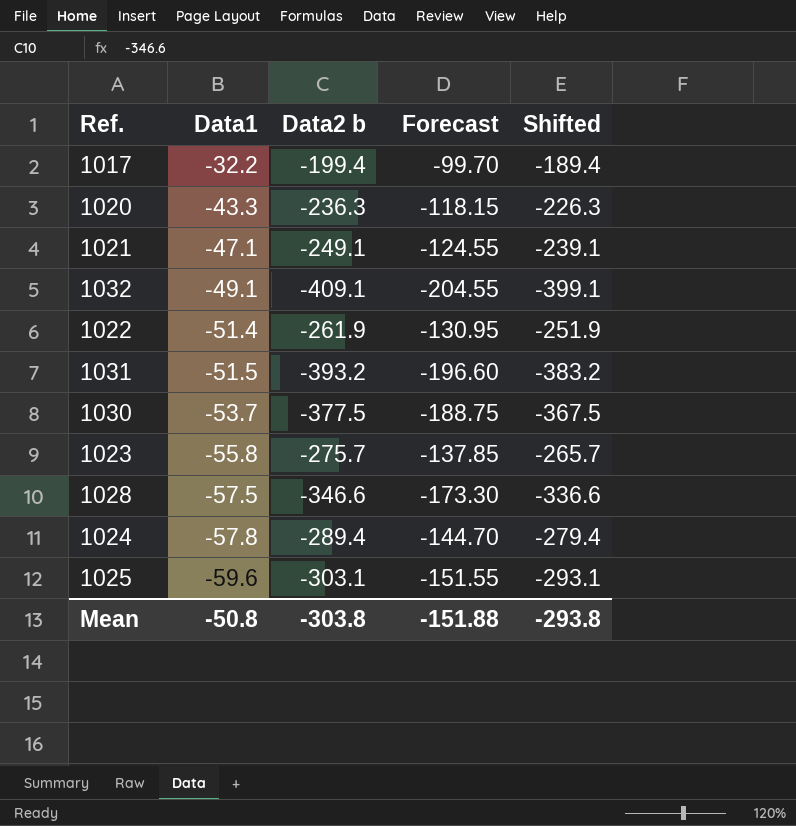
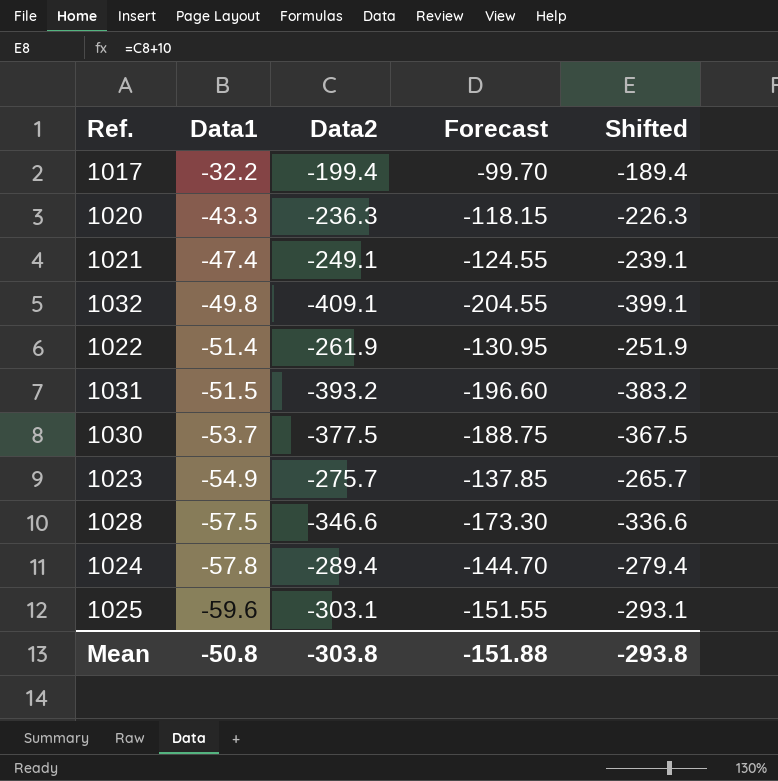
column name: Data2 b -> Data2
1021 | Data1: -47.1 -> -47.4
1032 | Data1: -49.1 -> -49.8
1023 | Data1: -55.8 -> -54.9

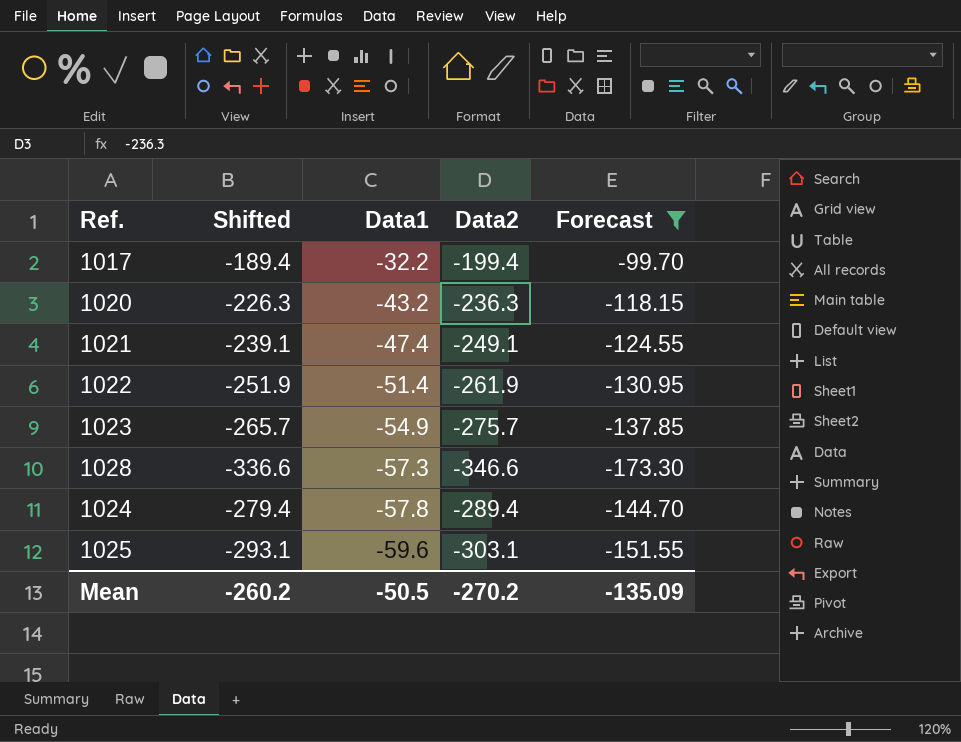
filter: none -> Forecast >= -173.30
column Shifted | position: 5 -> 2
1020 | Data1: -43.3 -> -43.2
1028 | Data1: -57.5 -> -57.3
Mean | Shifted: -293.8 -> -260.2
Mean | Data1: -50.8 -> -50.5
Mean | Data2: -303.8 -> -270.2
Mean | Forecast: -151.88 -> -135.09

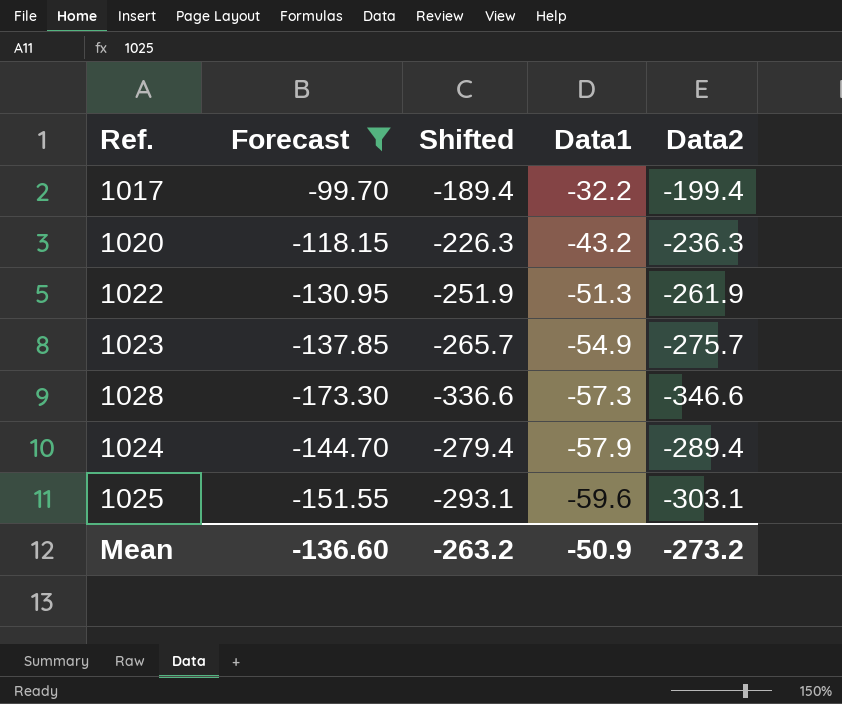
column Forecast | position: 5 -> 2
row 1021: -239.1 | -47.4 | -249.1 | -124.55 -> none
1022 | Data1: -51.4 -> -51.3
1024 | Data1: -57.8 -> -57.9
Mean | Forecast: -135.09 -> -136.60
Mean | Shifted: -260.2 -> -263.2
Mean | Data1: -50.5 -> -50.9
Mean | Data2: -270.2 -> -273.2

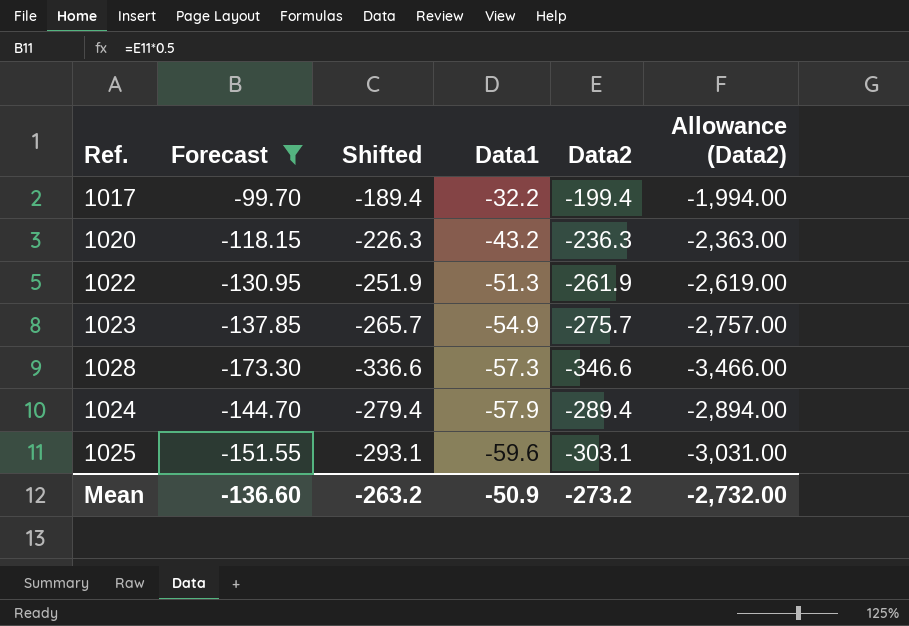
column Allowance (Data2) | formula: none -> [Data2] * 10

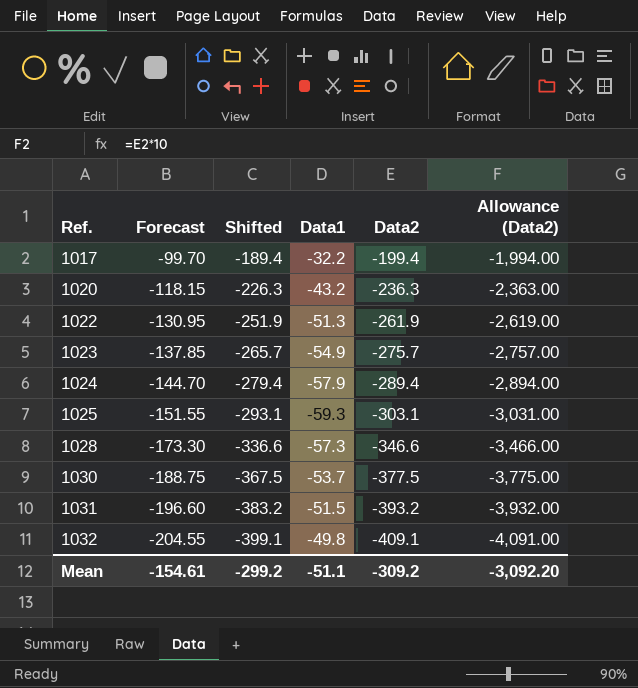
filter: Forecast >= -173.30 -> none
row order: Data1 descending -> Ref. ascending
1025 | Data1: -59.6 -> -59.3
Mean | Forecast: -136.60 -> -154.61
Mean | Shifted: -263.2 -> -299.2
Mean | Data1: -50.9 -> -51.1
Mean | Data2: -273.2 -> -309.2
Mean | Allowance (Data2): -2,732.00 -> -3,092.20

